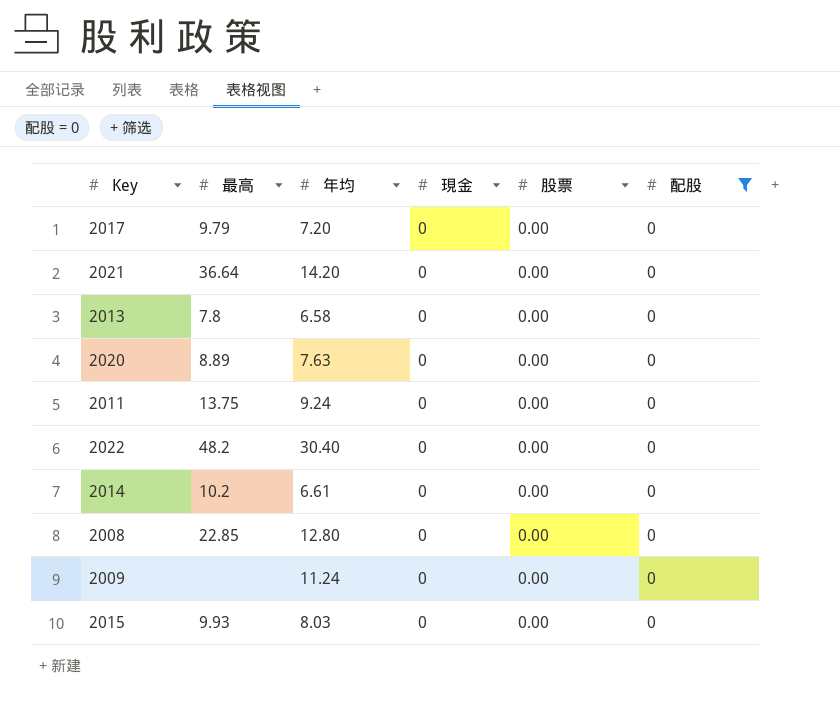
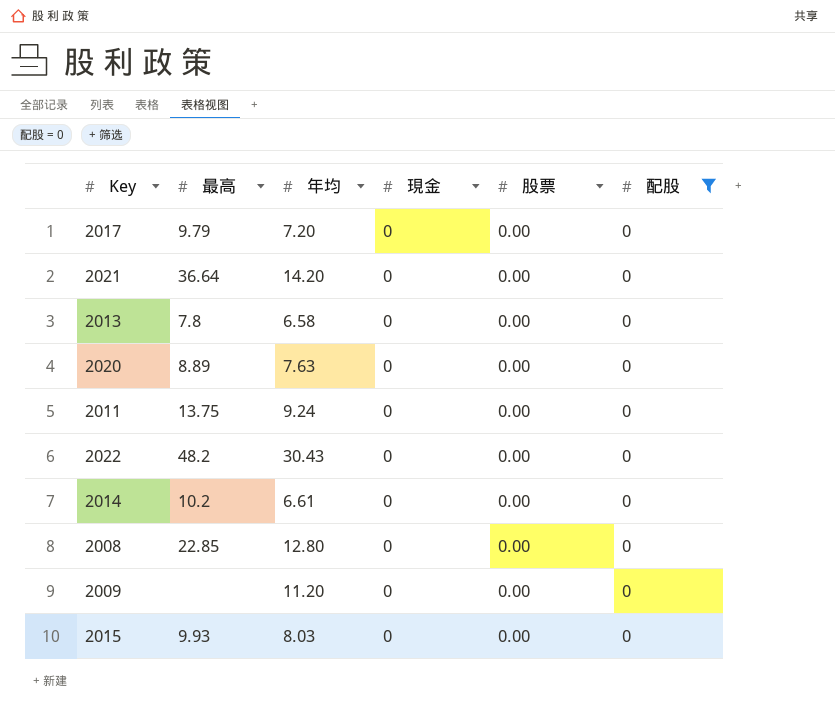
2022 | 年均: 30.40 -> 30.43
2009 | 年均: 11.24 -> 11.20

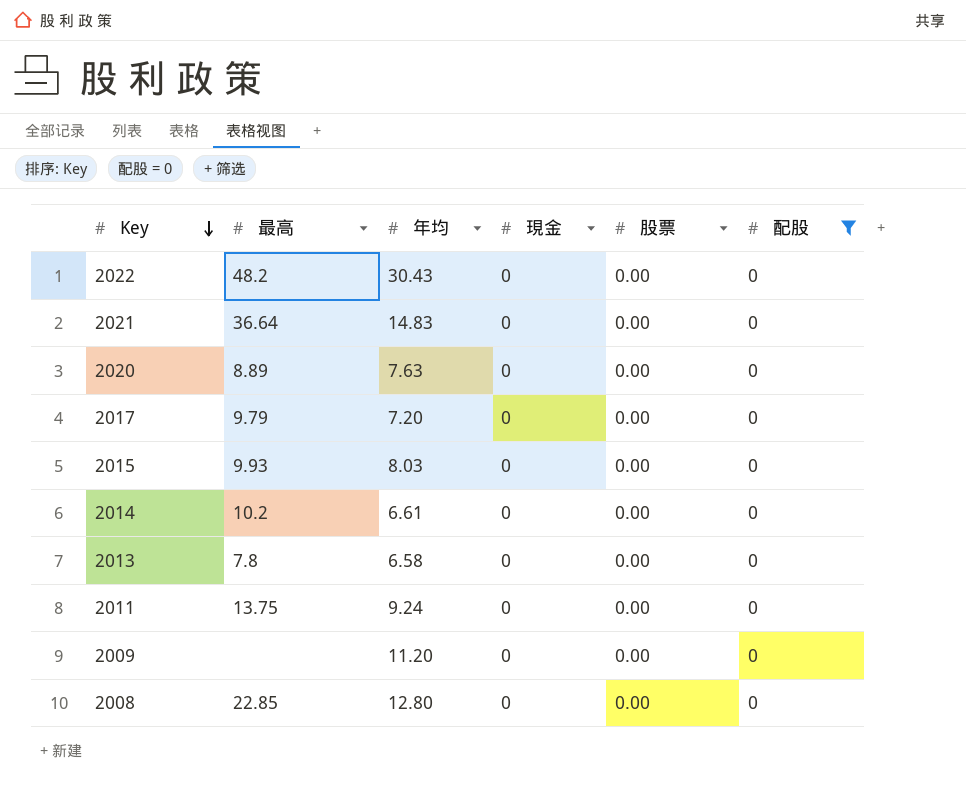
row order: none -> Key descending
2021 | 年均: 14.20 -> 14.83

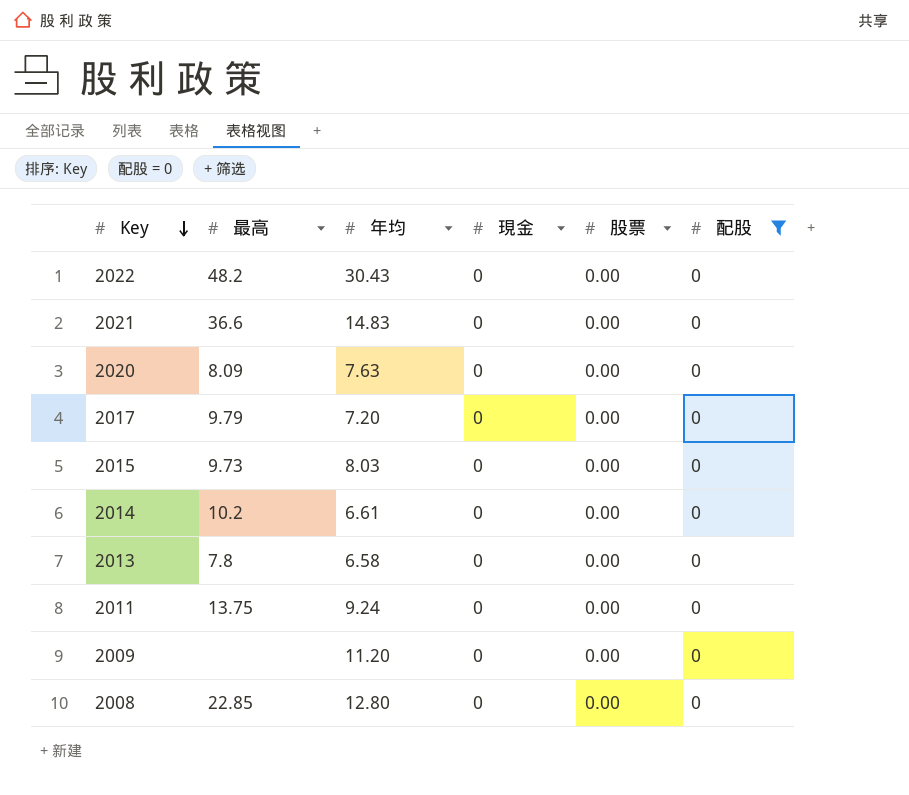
2021 | 最高: 36.64 -> 36.6
2020 | 最高: 8.89 -> 8.09
2015 | 最高: 9.93 -> 9.73

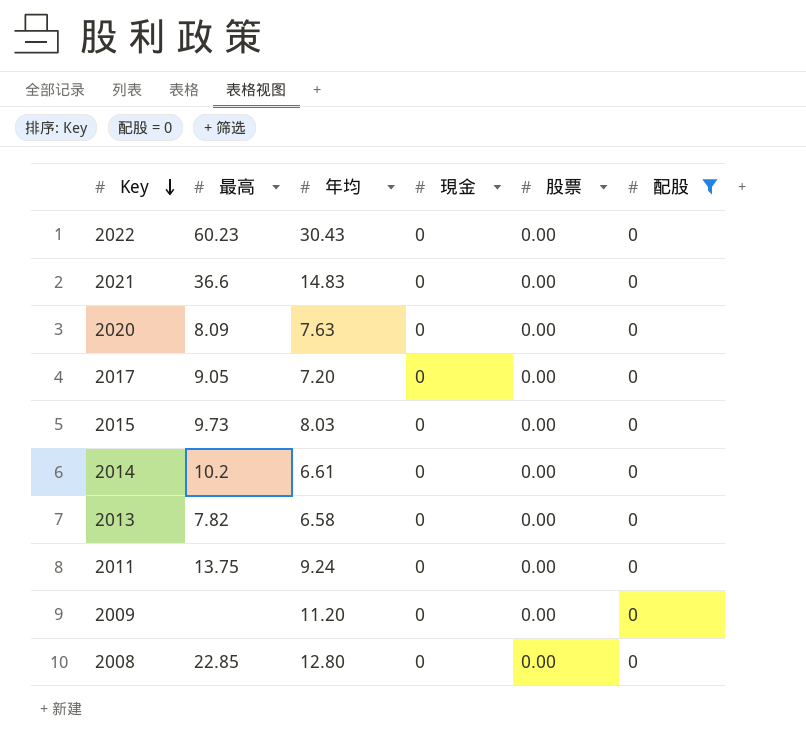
2022 | 最高: 48.2 -> 60.23
2017 | 最高: 9.79 -> 9.05
2013 | 最高: 7.8 -> 7.82

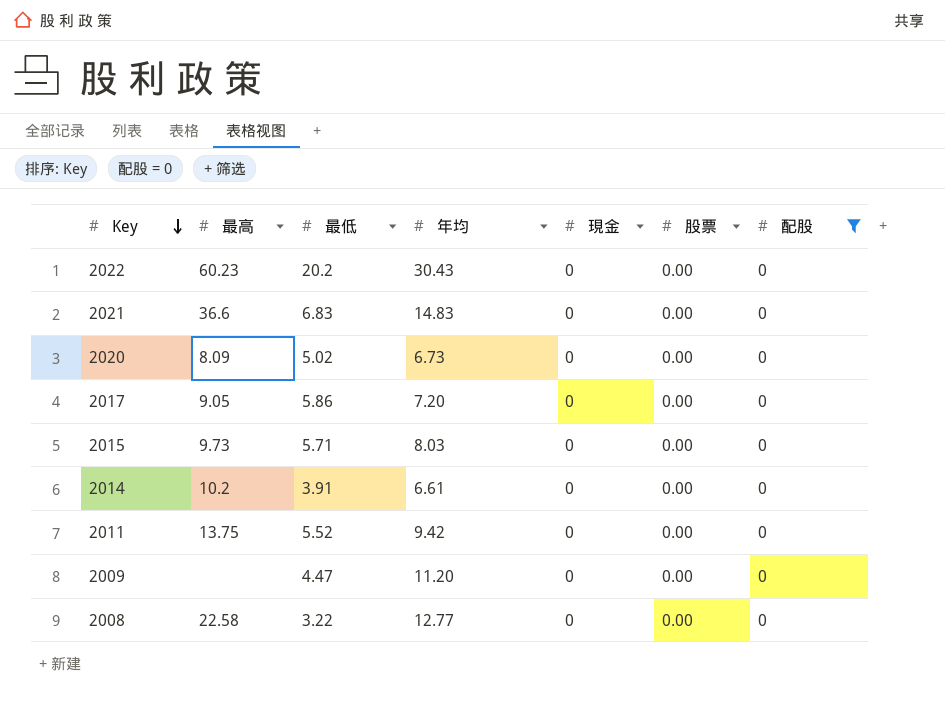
column 最低 | position: none -> 3
row 2013: 7.82 | 6.58 | 0 | 0.00 | 0 -> none
2020 | 年均: 7.63 -> 6.73
2011 | 年均: 9.24 -> 9.42
2008 | 最高: 22.85 -> 22.58
2008 | 年均: 12.80 -> 12.77

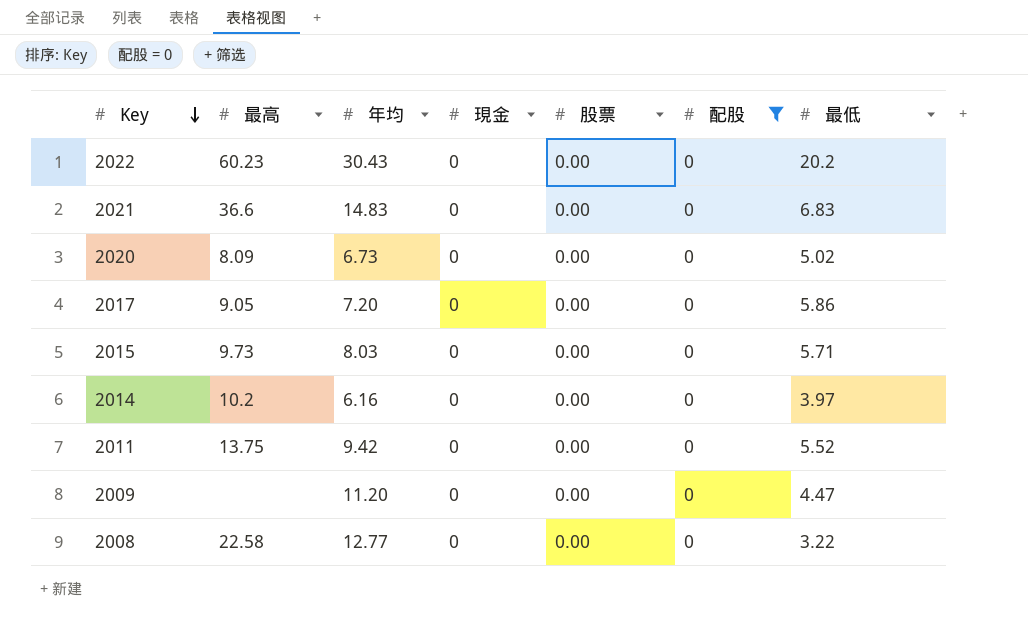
column 最低 | position: 3 -> 7
2014 | 年均: 6.61 -> 6.16
2014 | 最低: 3.91 -> 3.97

